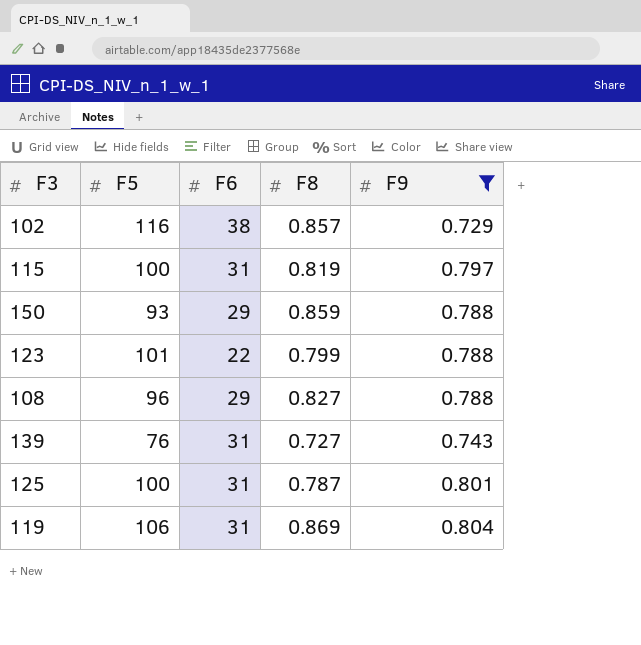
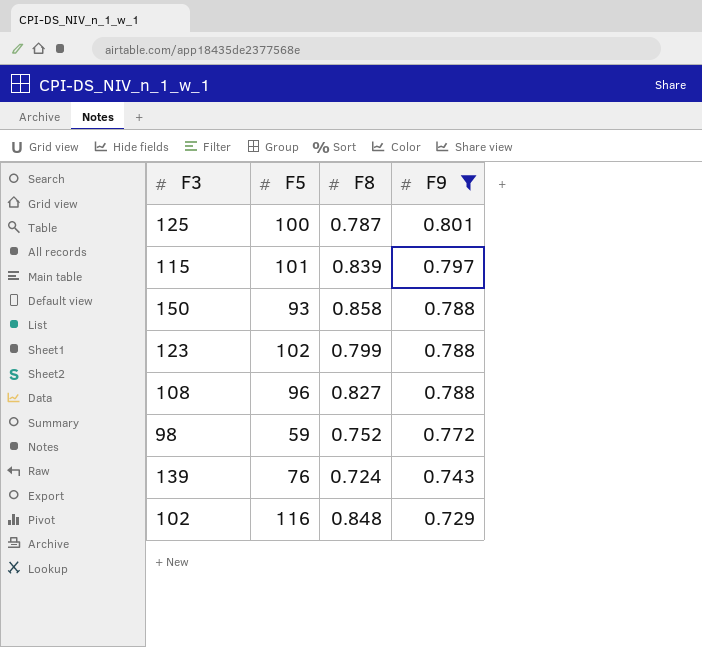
row order: none -> F9 descending
column F6 | position: 3 -> none
row 119: 106 | 31 | 0.869 | 0.804 -> none
115 | F5: 100 -> 101
115 | F8: 0.819 -> 0.839
150 | F8: 0.859 -> 0.858
123 | F5: 101 -> 102
row 98: none -> 59 | 0.752 | 0.772
139 | F8: 0.727 -> 0.724
102 | F8: 0.857 -> 0.848

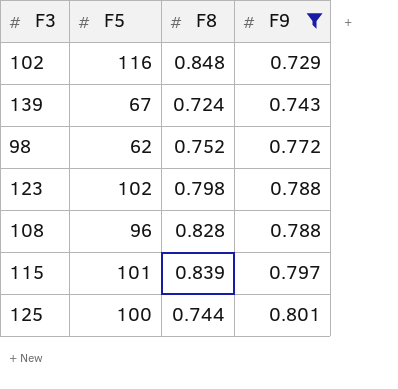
row order: F9 descending -> F9 ascending
row 150: 93 | 0.858 | 0.788 -> none
139 | F5: 76 -> 67
98 | F5: 59 -> 62
123 | F8: 0.799 -> 0.798
108 | F8: 0.827 -> 0.828
125 | F8: 0.787 -> 0.744

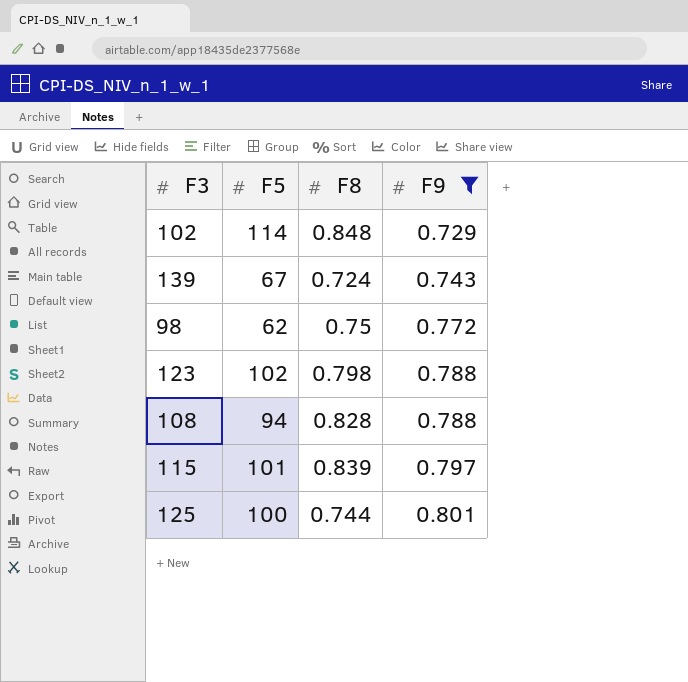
102 | F5: 116 -> 114
98 | F8: 0.752 -> 0.75
108 | F5: 96 -> 94

